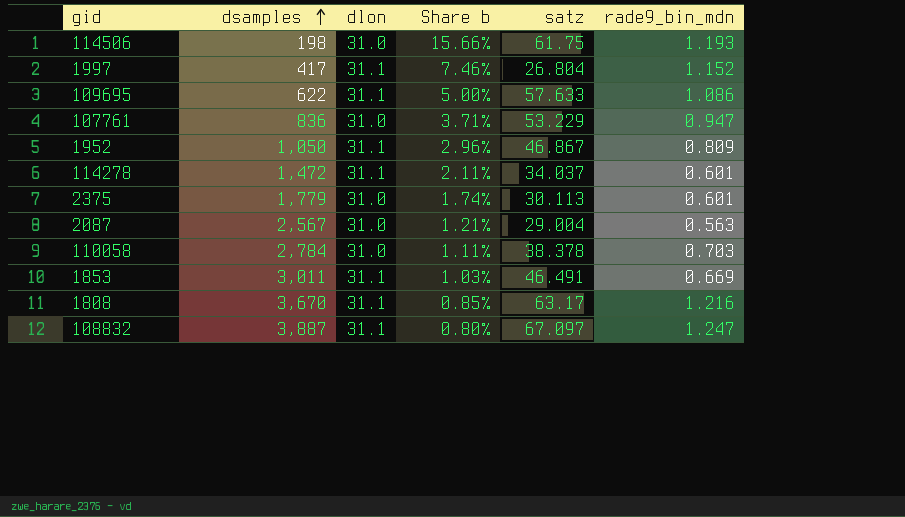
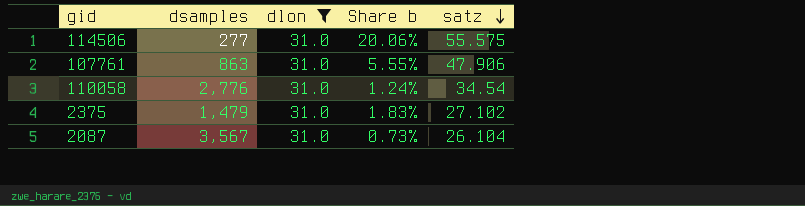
filter: none -> dlon = 31.0
row order: dsamples ascending -> satz descending
column rade9_bin_mdn | position: 6 -> none
column Share b | formula: [dlon] / [dsamples] -> [satz] / [dsamples]
114506 | dsamples: 198 -> 277
114506 | satz: 61.75 -> 55.575
107761 | dsamples: 836 -> 863
107761 | satz: 53.229 -> 47.906
110058 | dsamples: 2,784 -> 2,776
110058 | satz: 38.378 -> 34.54
2375 | dsamples: 1,779 -> 1,479
2375 | satz: 30.113 -> 27.102
2087 | dsamples: 2,567 -> 3,567
2087 | satz: 29.004 -> 26.104

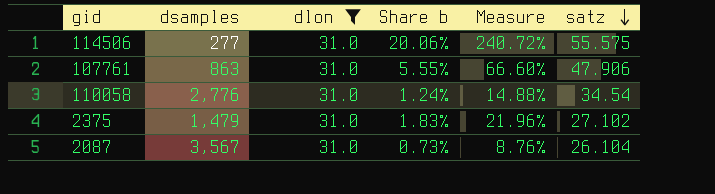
column Measure | formula: none -> [Share b] * 12

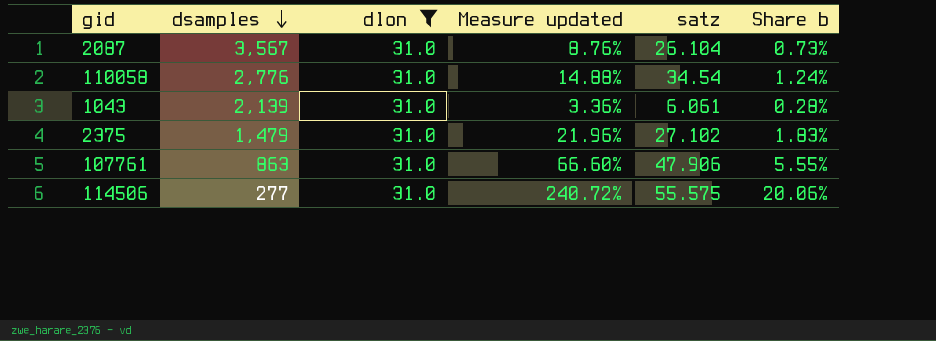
row order: satz descending -> dsamples descending
column name: Measure -> Measure updated
column Share b | position: 4 -> 6
row 1043: none -> 2,139 | 31.0 | 3.36% | 6.061 | 0.28%

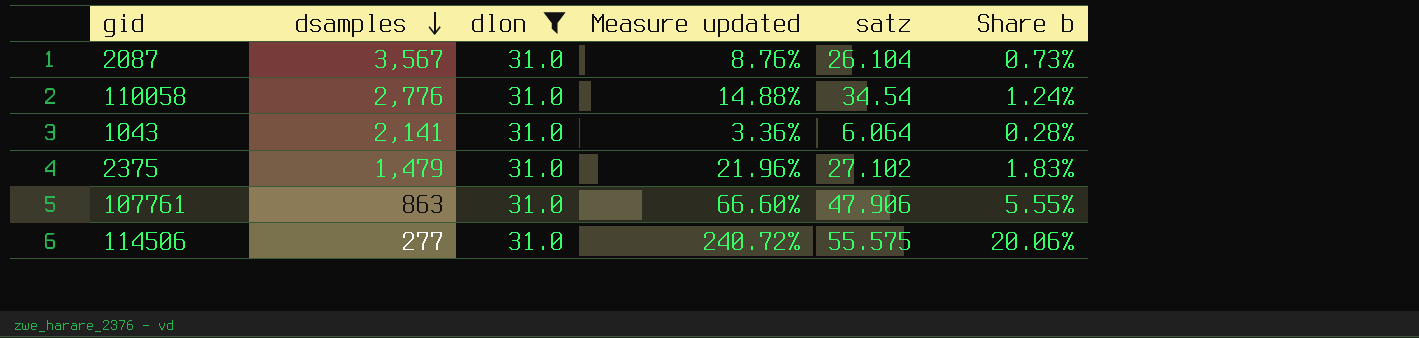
1043 | dsamples: 2,139 -> 2,141
1043 | satz: 6.061 -> 6.064

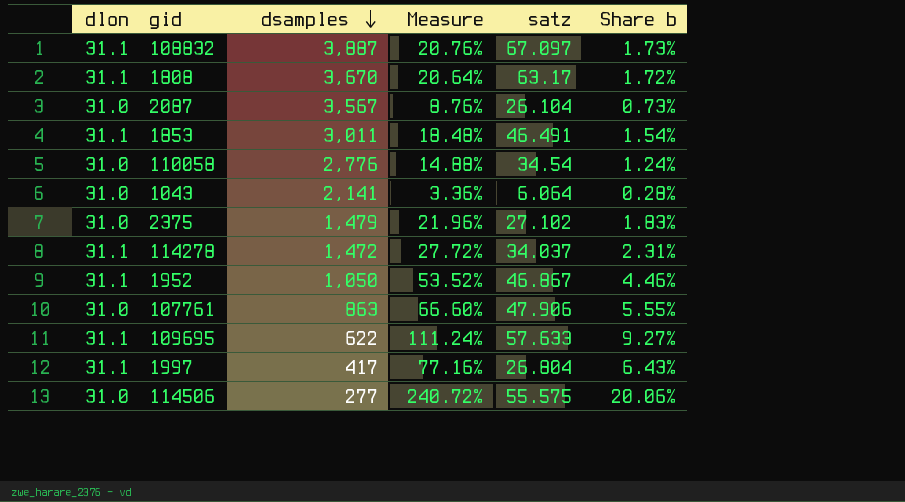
filter: dlon = 31.0 -> none
column dlon | position: 3 -> 1
column name: Measure updated -> Measure

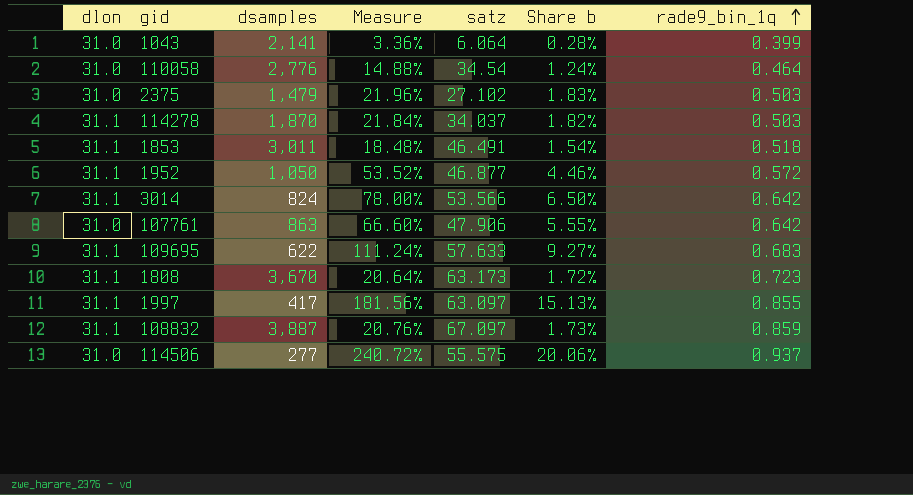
row order: dsamples descending -> rade9_bin_1q ascending
column rade9_bin_1q | position: none -> 7
row 2087: 31.0 | 3,567 | 8.76% | 26.104 | 0.73% -> none
114278 | dsamples: 1,472 -> 1,870
114278 | Measure: 27.72% -> 21.84%
114278 | Share b: 2.31% -> 1.82%
1952 | satz: 46.867 -> 46.877
row 3014: none -> 31.1 | 824 | 78.00% | 53.566 | 6.50% | 0.642
1808 | satz: 63.17 -> 63.173
1997 | Measure: 77.16% -> 181.56%
1997 | satz: 26.804 -> 63.097
1997 | Share b: 6.43% -> 15.13%

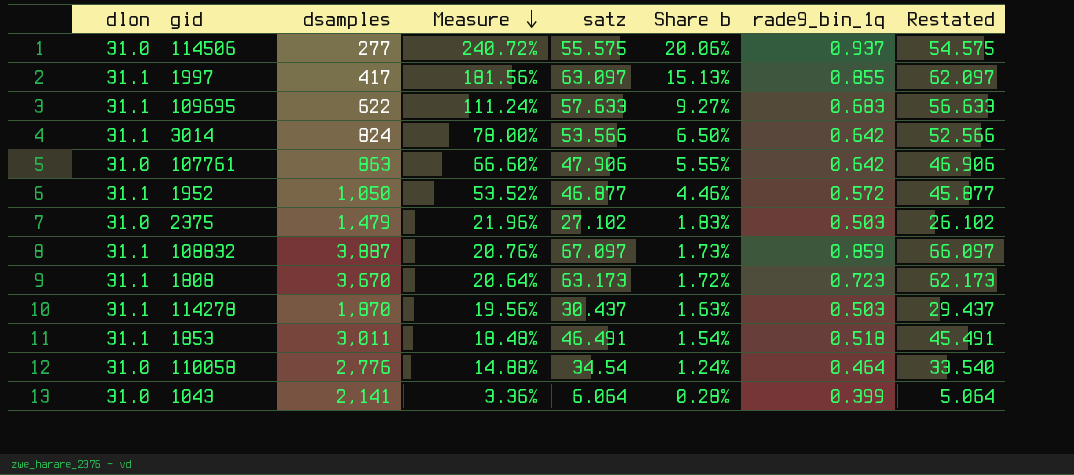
row order: rade9_bin_1q ascending -> Measure descending
column Restated | formula: none -> [satz] - 1
114278 | Measure: 21.84% -> 19.56%
114278 | satz: 34.037 -> 30.437
114278 | Share b: 1.82% -> 1.63%

